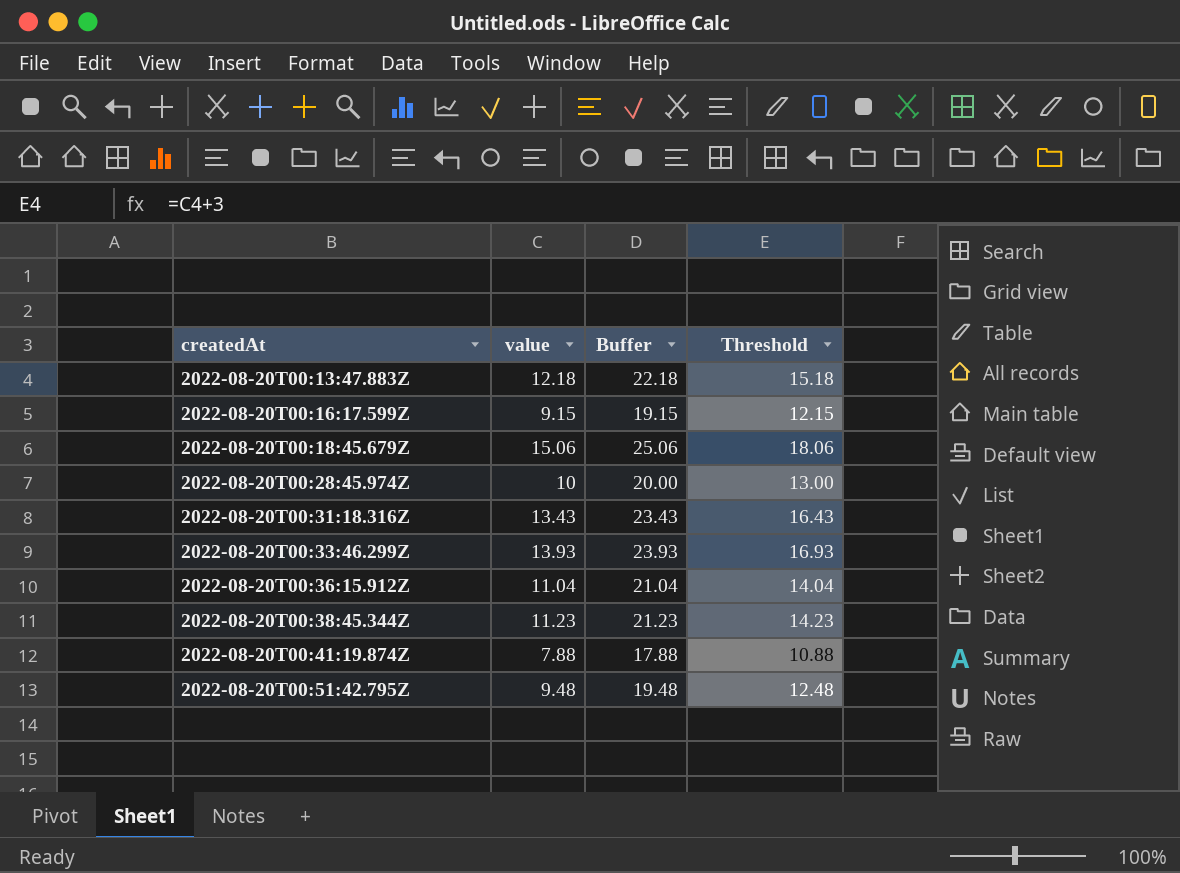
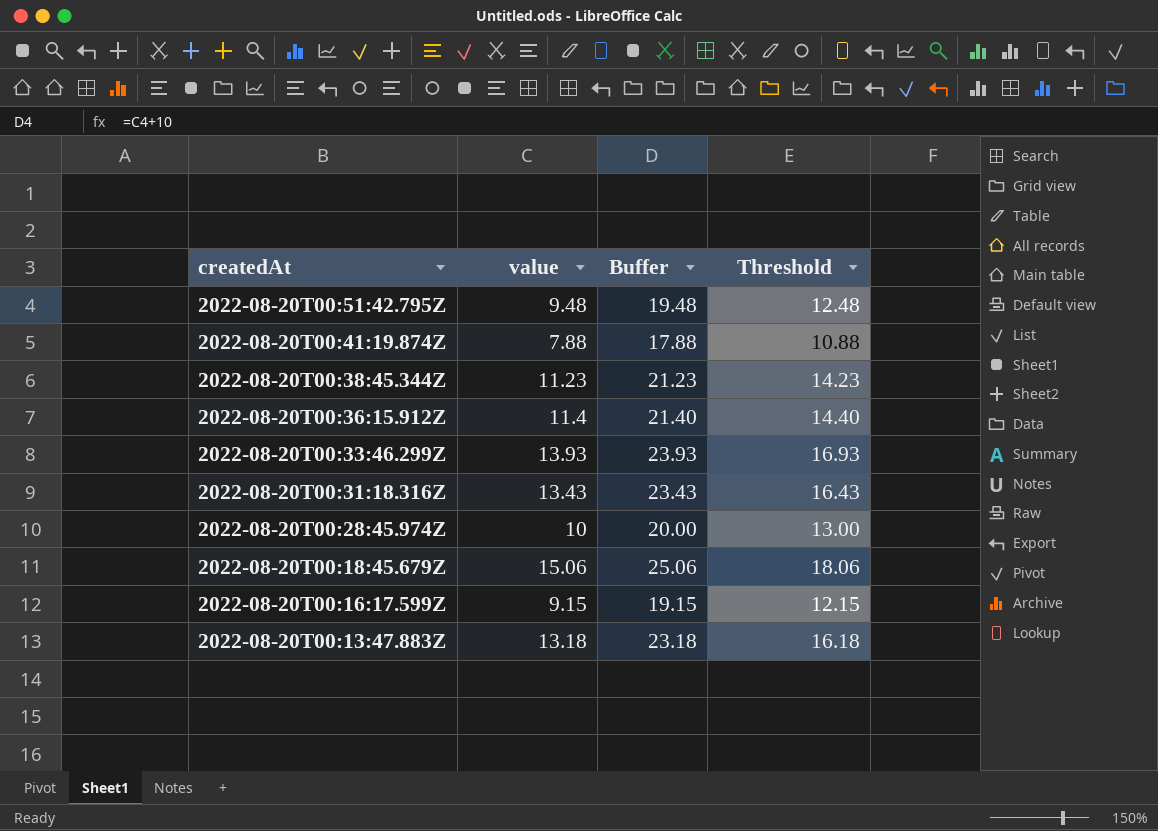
row order: createdAt ascending -> createdAt descending
2022-08-20T00:36:15.912Z | value: 11.04 -> 11.4
2022-08-20T00:36:15.912Z | Buffer: 21.04 -> 21.40
2022-08-20T00:36:15.912Z | Threshold: 14.04 -> 14.40
2022-08-20T00:13:47.883Z | value: 12.18 -> 13.18
2022-08-20T00:13:47.883Z | Buffer: 22.18 -> 23.18
2022-08-20T00:13:47.883Z | Threshold: 15.18 -> 16.18

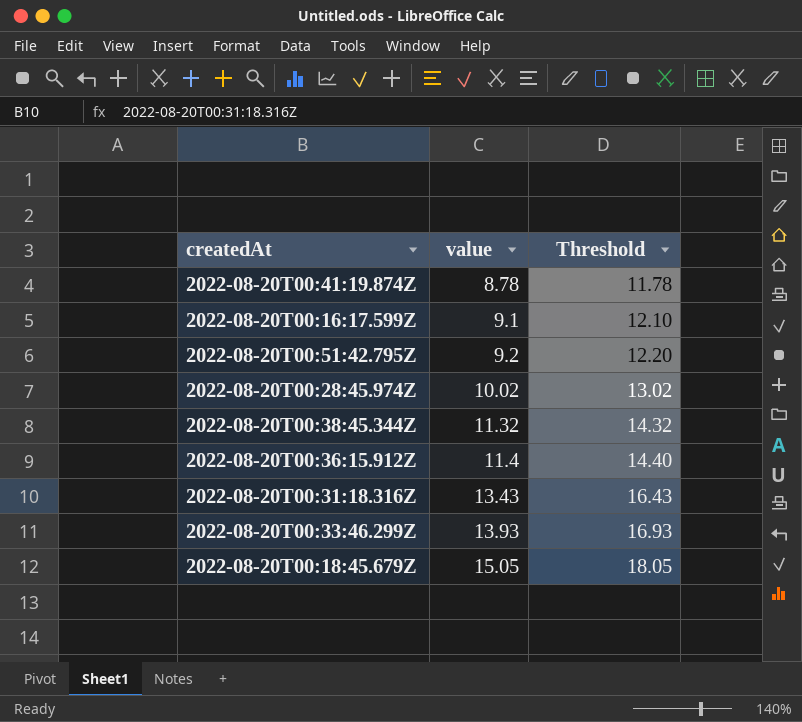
row order: createdAt descending -> value ascending
column Buffer | formula: [value] + 10 -> none
row 2022-08-20T00:13:47.883Z: 13.18 | 23.18 | 16.18 -> none
2022-08-20T00:41:19.874Z | value: 7.88 -> 8.78
2022-08-20T00:41:19.874Z | Threshold: 10.88 -> 11.78
2022-08-20T00:16:17.599Z | value: 9.15 -> 9.1
2022-08-20T00:16:17.599Z | Threshold: 12.15 -> 12.10
2022-08-20T00:51:42.795Z | value: 9.48 -> 9.2
2022-08-20T00:51:42.795Z | Threshold: 12.48 -> 12.20
2022-08-20T00:28:45.974Z | value: 10 -> 10.02
2022-08-20T00:28:45.974Z | Threshold: 13.00 -> 13.02
2022-08-20T00:38:45.344Z | value: 11.23 -> 11.32
2022-08-20T00:38:45.344Z | Threshold: 14.23 -> 14.32
2022-08-20T00:18:45.679Z | value: 15.06 -> 15.05
2022-08-20T00:18:45.679Z | Threshold: 18.06 -> 18.05

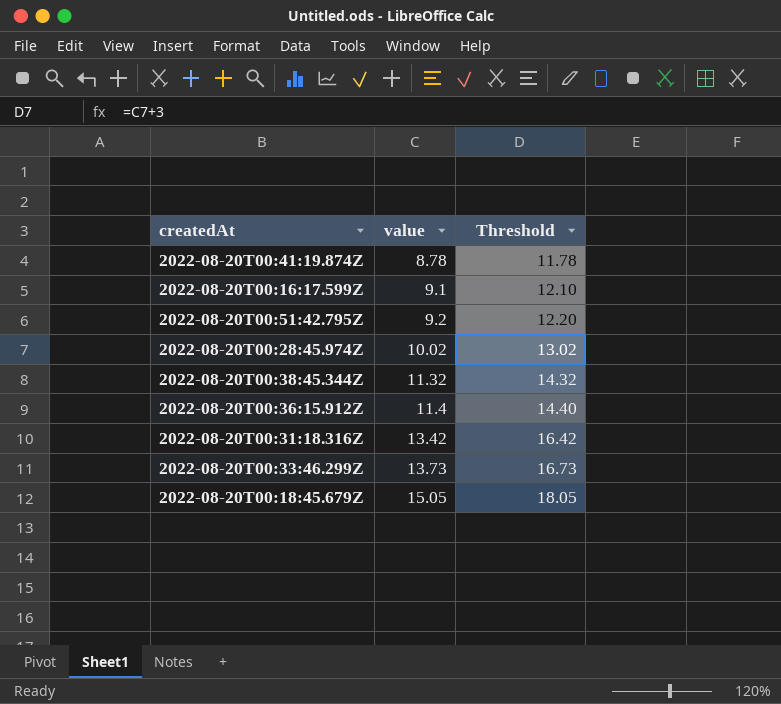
2022-08-20T00:31:18.316Z | value: 13.43 -> 13.42
2022-08-20T00:31:18.316Z | Threshold: 16.43 -> 16.42
2022-08-20T00:33:46.299Z | value: 13.93 -> 13.73
2022-08-20T00:33:46.299Z | Threshold: 16.93 -> 16.73

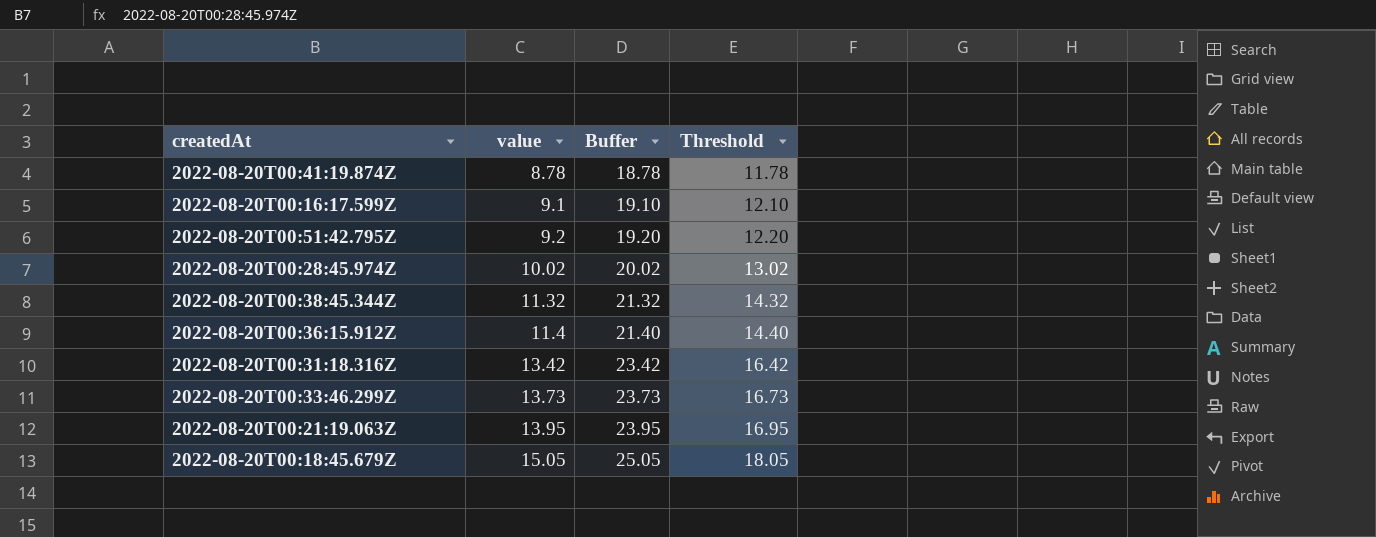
column Buffer | formula: none -> [value] + 10
row 2022-08-20T00:21:19.063Z: none -> 13.95 | 23.95 | 16.95

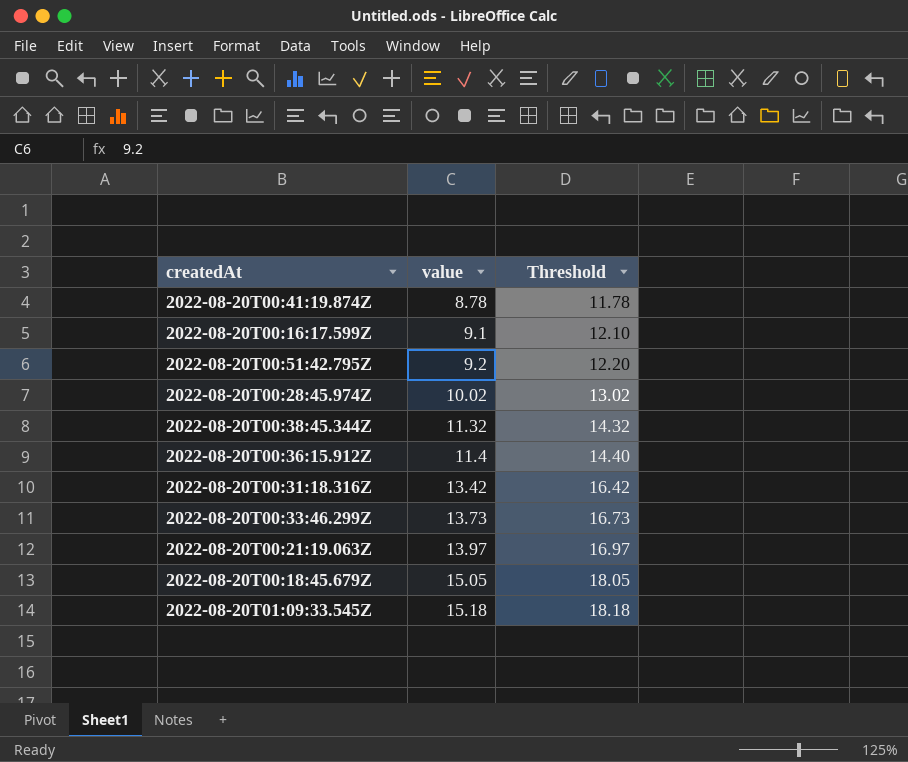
column Buffer | formula: [value] + 10 -> none
2022-08-20T00:21:19.063Z | value: 13.95 -> 13.97
2022-08-20T00:21:19.063Z | Threshold: 16.95 -> 16.97
row 2022-08-20T01:09:33.545Z: none -> 15.18 | 18.18

